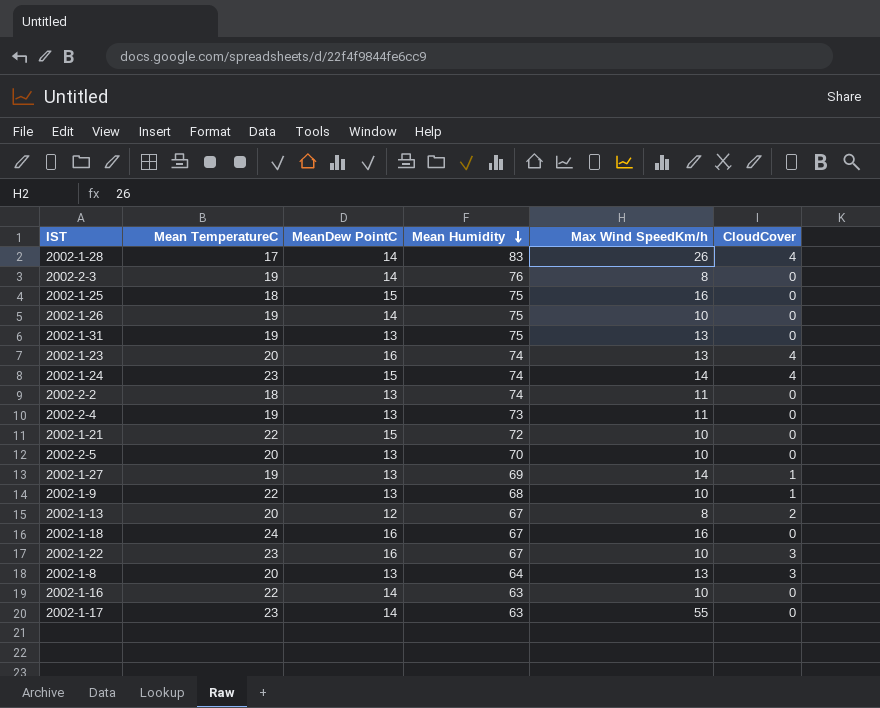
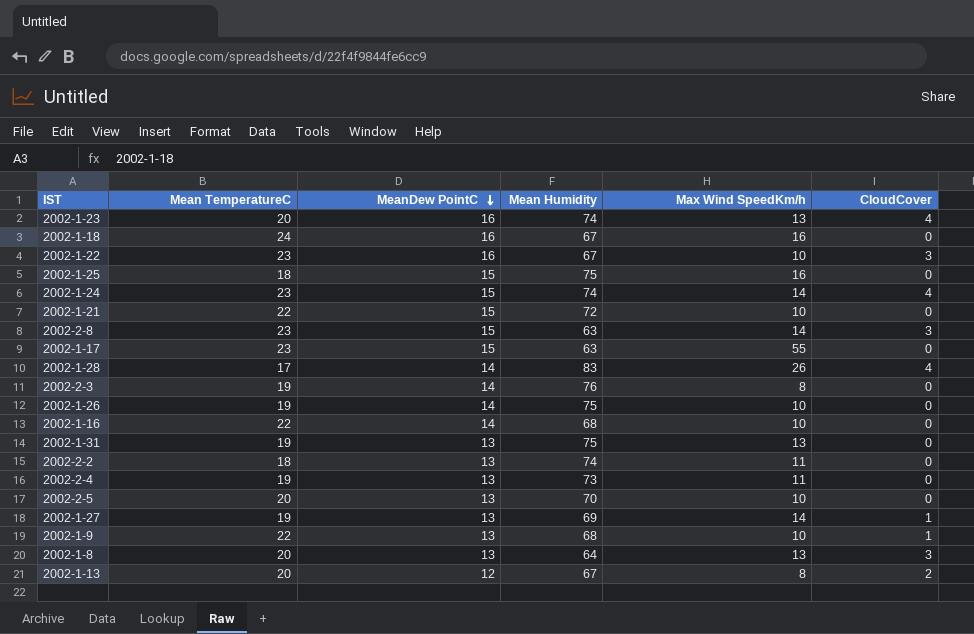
row order: Mean Humidity descending -> MeanDew PointC descending
row 2002-2-8: none -> 23 | 15 | 63 | 14 | 3
2002-1-17 | MeanDew PointC: 14 -> 15
2002-1-16 | Mean Humidity: 63 -> 68

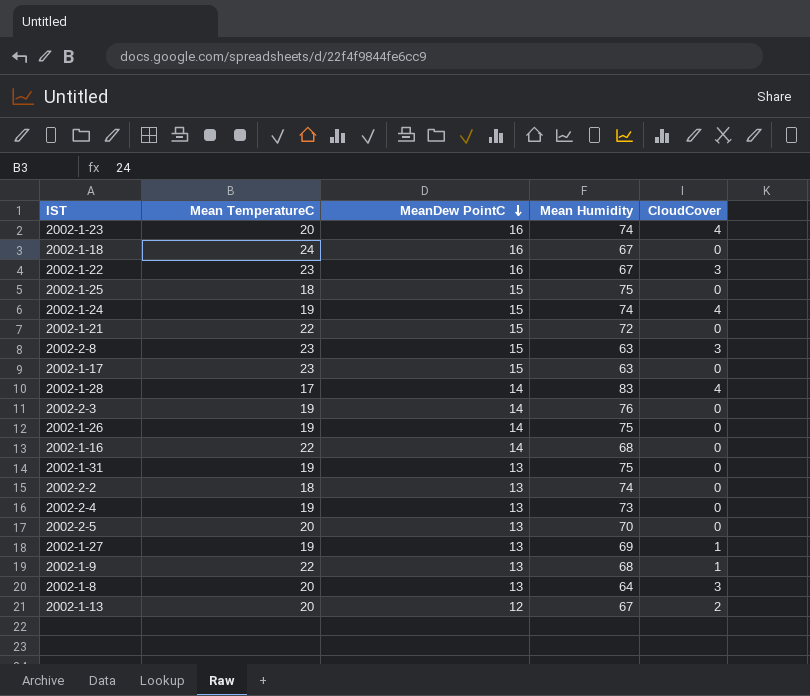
column Max Wind SpeedKm/h | position: 5 -> none
2002-1-24 | Mean TemperatureC: 23 -> 19

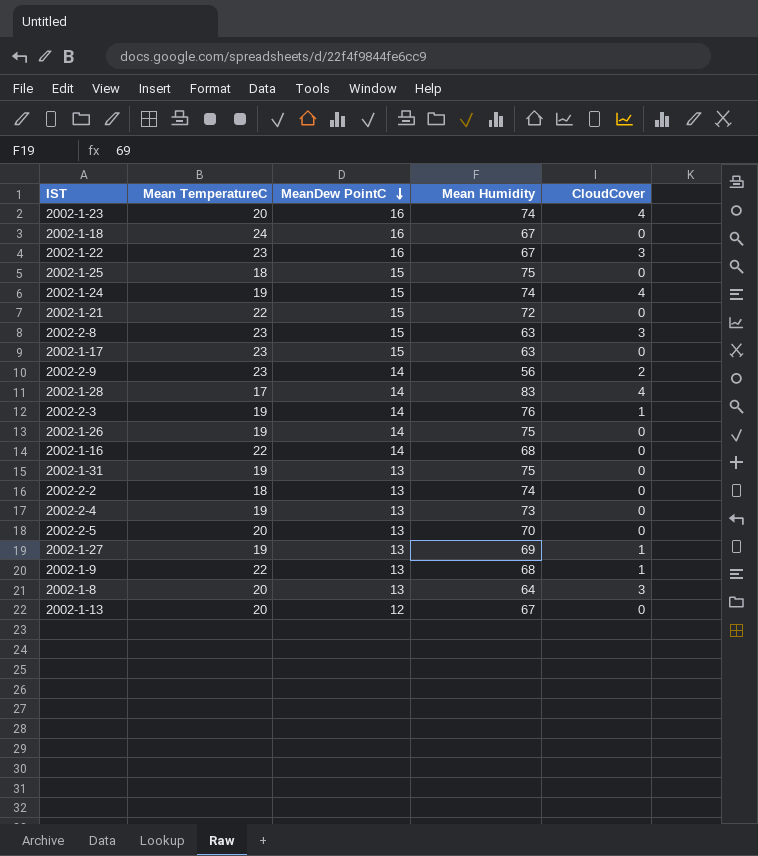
row 2002-2-9: none -> 23 | 14 | 56 | 2
2002-2-3 | CloudCover: 0 -> 1
2002-1-13 | CloudCover: 2 -> 0

